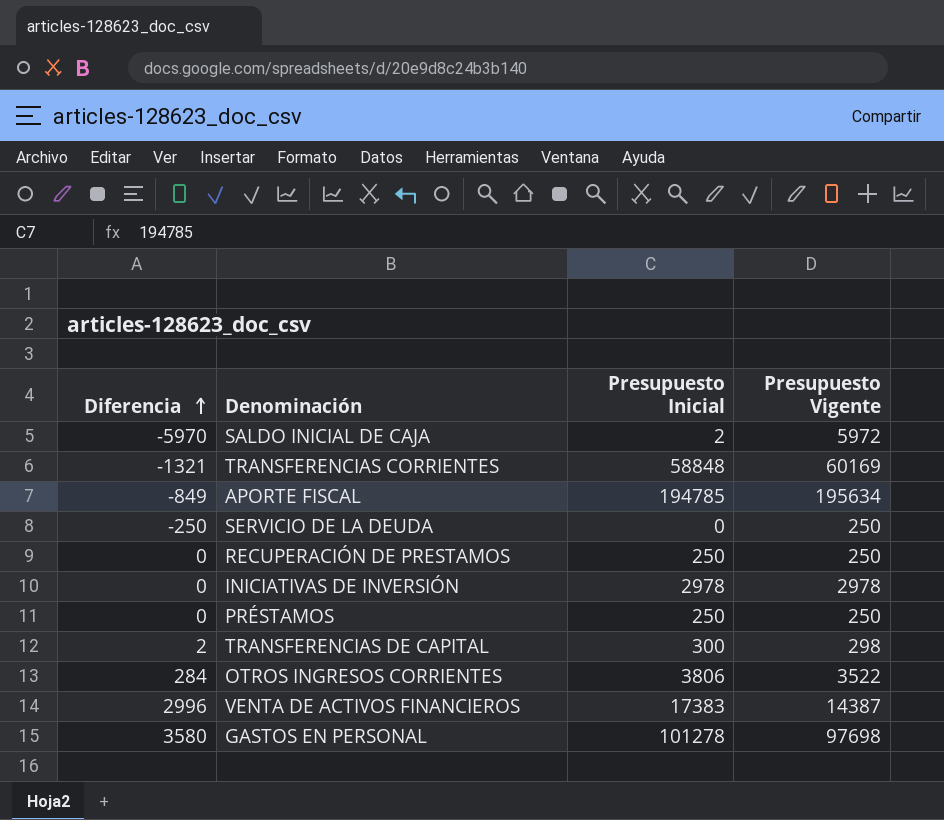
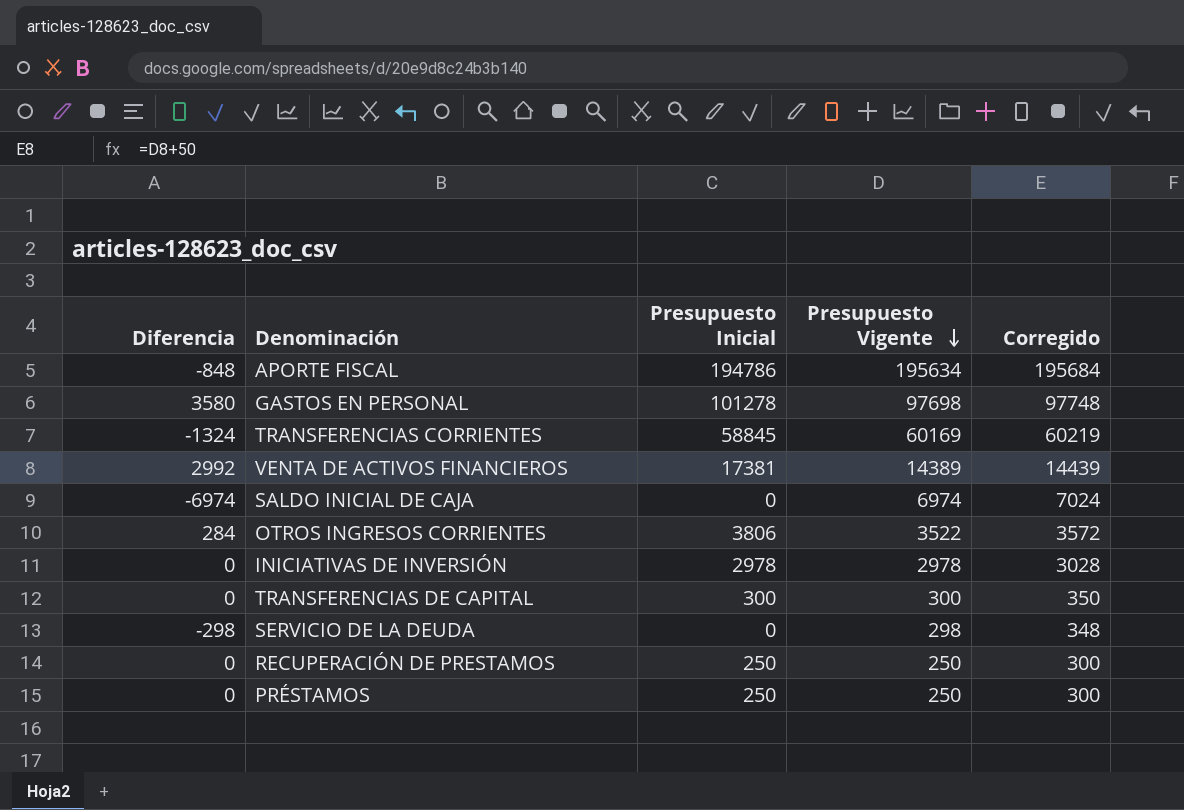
row order: Diferencia ascending -> Presupuesto Vigente descending
column Corregido | formula: none -> [Presupuesto Vigente] + 50
APORTE FISCAL | Diferencia: -849 -> -848
APORTE FISCAL | Presupuesto Inicial: 194785 -> 194786
TRANSFERENCIAS CORRIENTES | Diferencia: -1321 -> -1324
TRANSFERENCIAS CORRIENTES | Presupuesto Inicial: 58848 -> 58845
VENTA DE ACTIVOS FINANCIEROS | Diferencia: 2996 -> 2992
VENTA DE ACTIVOS FINANCIEROS | Presupuesto Inicial: 17383 -> 17381
VENTA DE ACTIVOS FINANCIEROS | Presupuesto Vigente: 14387 -> 14389
SALDO INICIAL DE CAJA | Diferencia: -5970 -> -6974
SALDO INICIAL DE CAJA | Presupuesto Inicial: 2 -> 0
SALDO INICIAL DE CAJA | Presupuesto Vigente: 5972 -> 6974
TRANSFERENCIAS DE CAPITAL | Diferencia: 2 -> 0
TRANSFERENCIAS DE CAPITAL | Presupuesto Vigente: 298 -> 300
SERVICIO DE LA DEUDA | Diferencia: -250 -> -298
SERVICIO DE LA DEUDA | Presupuesto Vigente: 250 -> 298

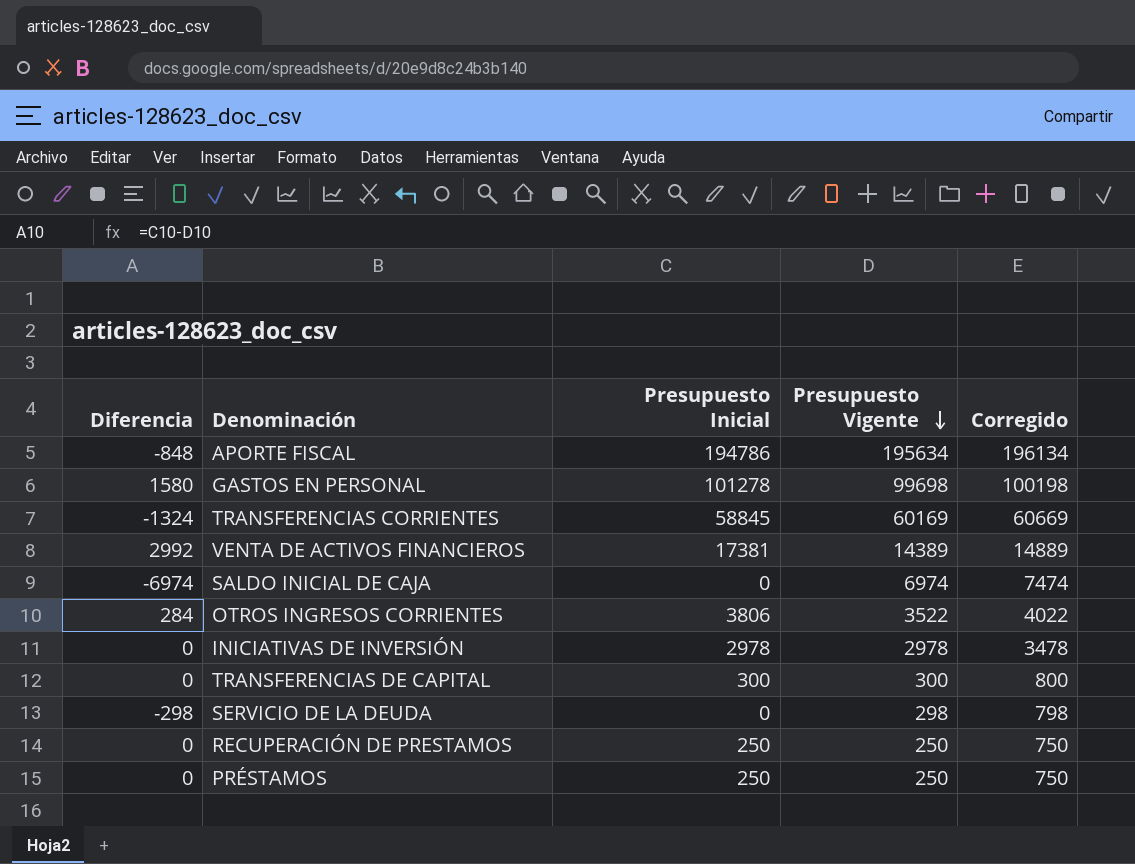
column Corregido | formula: [Presupuesto Vigente] + 50 -> [Presupuesto Vigente] + 500
GASTOS EN PERSONAL | Diferencia: 3580 -> 1580
GASTOS EN PERSONAL | Presupuesto Vigente: 97698 -> 99698

